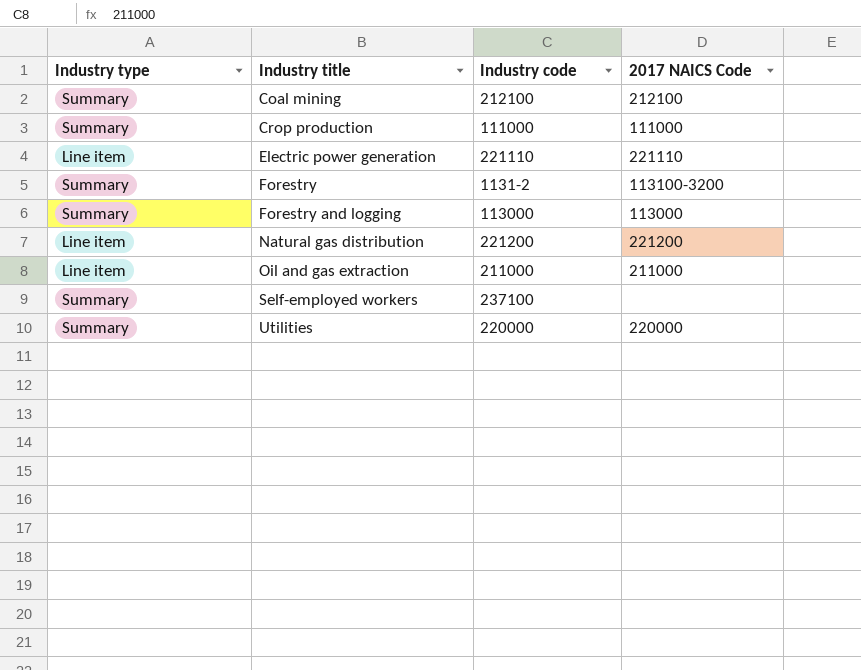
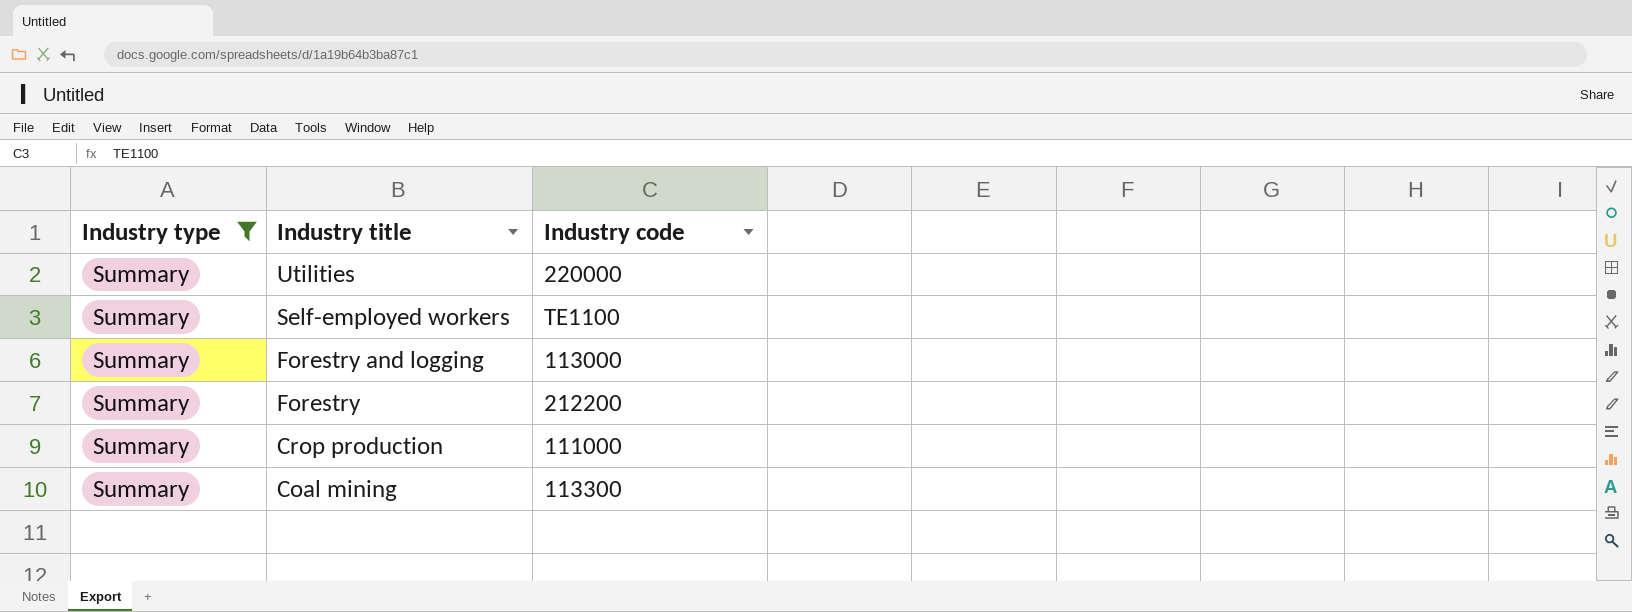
filter: none -> Industry type = Summary
row order: Industry title ascending -> Industry title descending
column 2017 NAICS Code | position: 4 -> none
Self-employed workers | Industry code: 237100 -> TE1100
Forestry | Industry code: 1131-2 -> 212200
Coal mining | Industry code: 212100 -> 113300

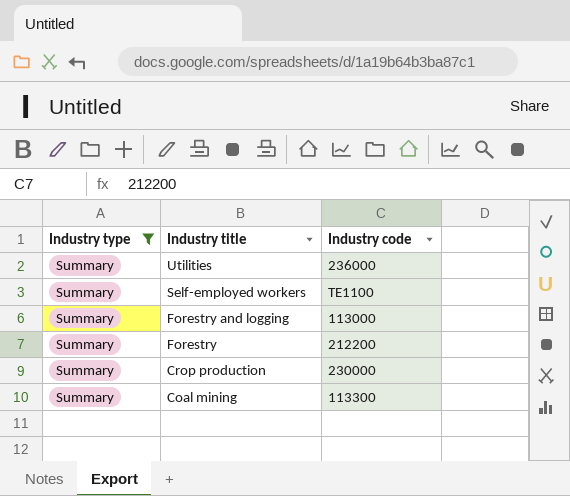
Utilities | Industry code: 220000 -> 236000
Crop production | Industry code: 111000 -> 230000

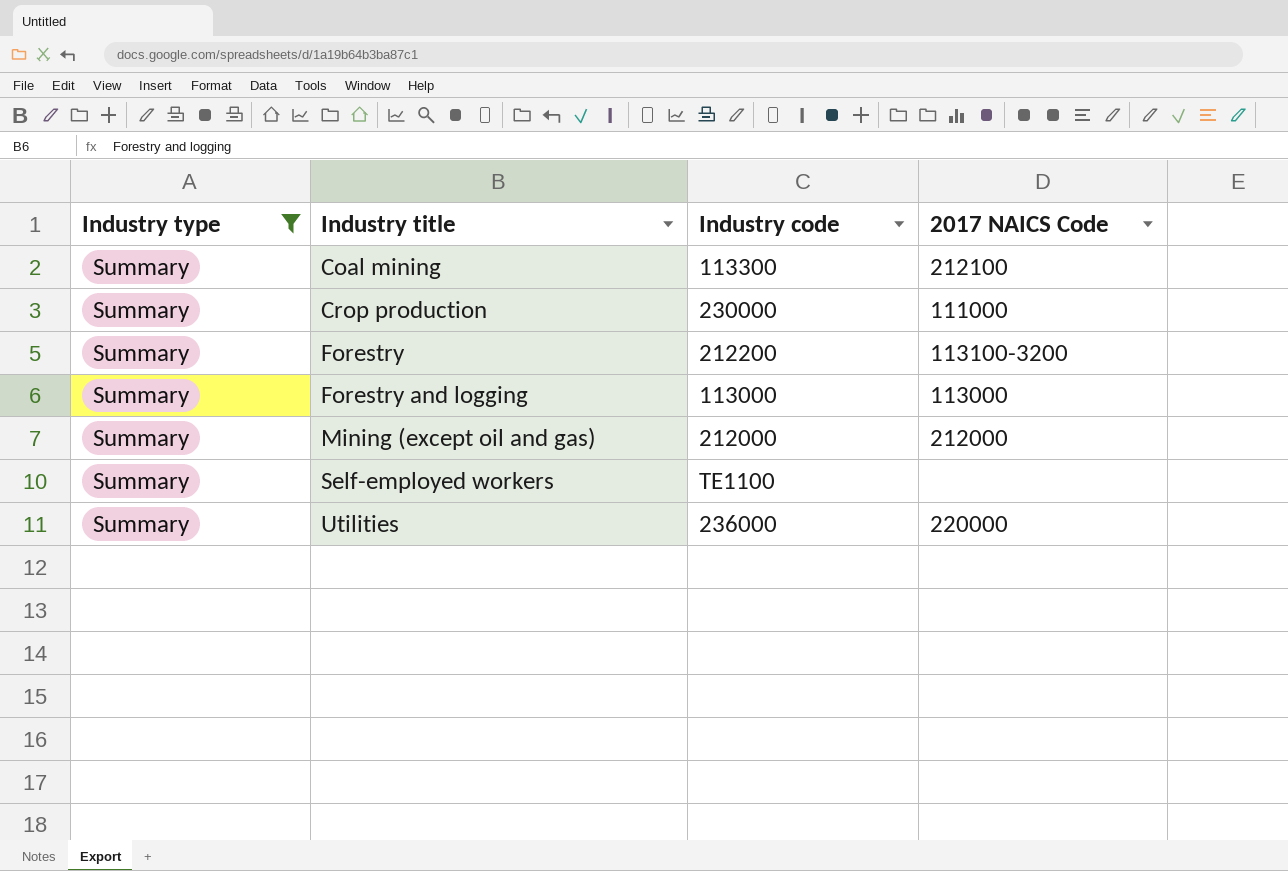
row order: Industry title descending -> Industry title ascending
column 2017 NAICS Code | position: none -> 4
row Mining (except oil and gas): none -> Summary | 212000 | 212000

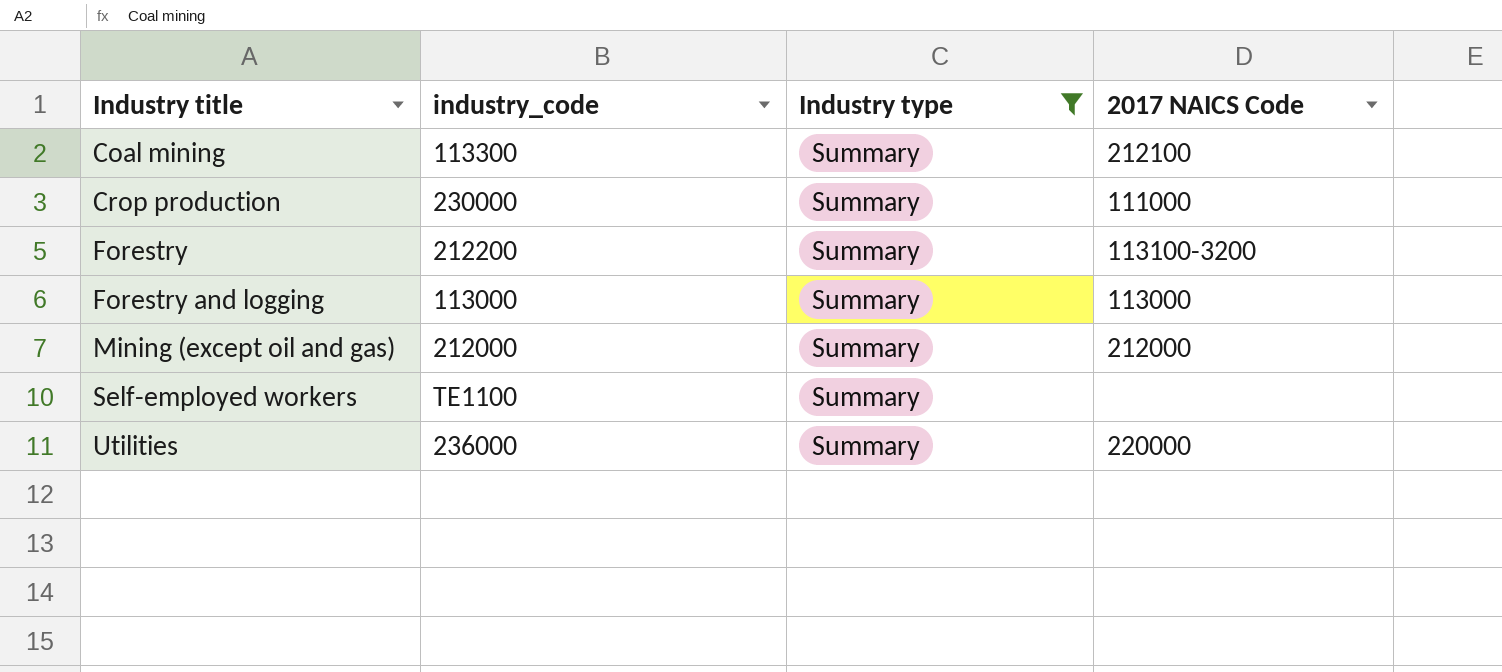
column name: Industry code -> industry_code
column Industry type | position: 1 -> 3

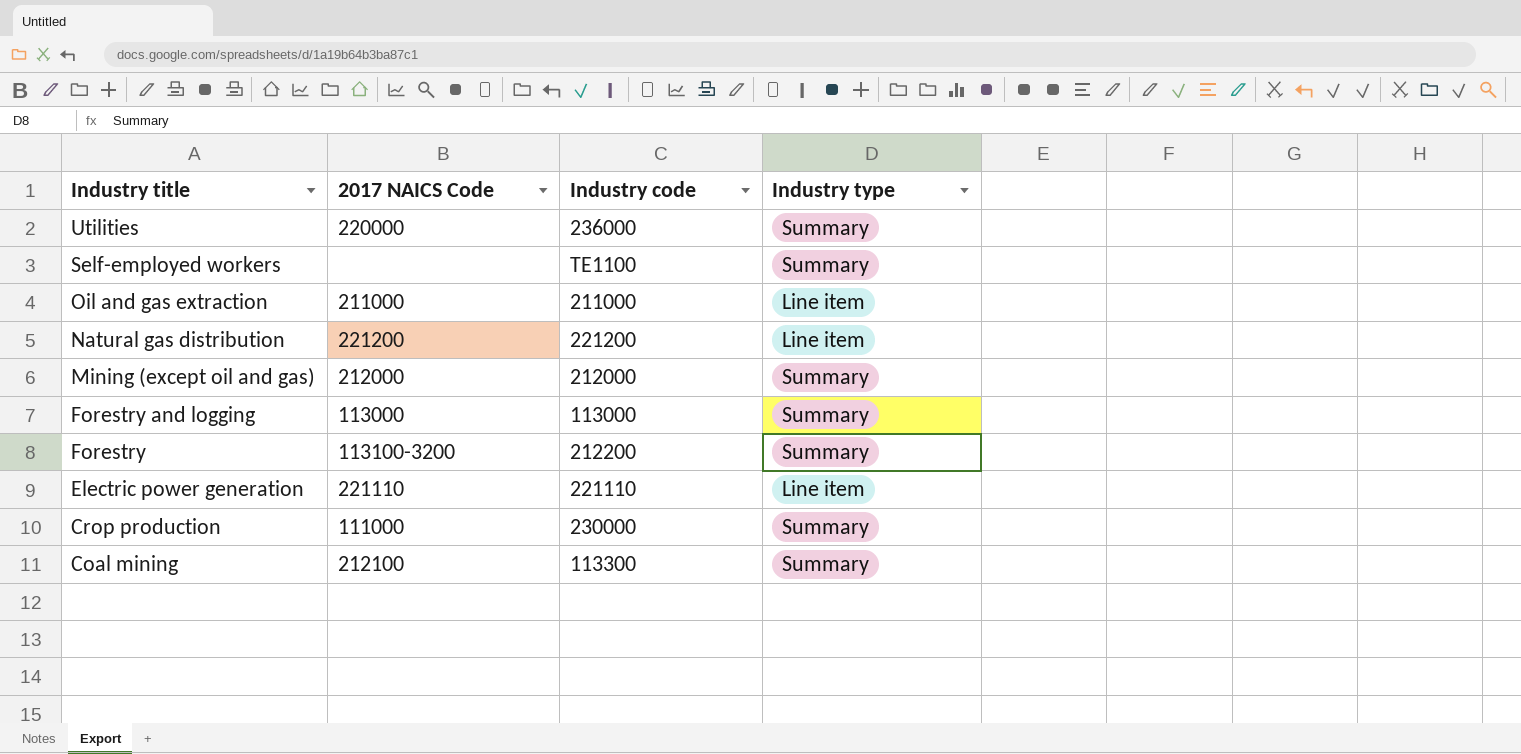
filter: Industry type = Summary -> none
row order: Industry title ascending -> Industry title descending
column 2017 NAICS Code | position: 4 -> 2
column name: industry_code -> Industry code

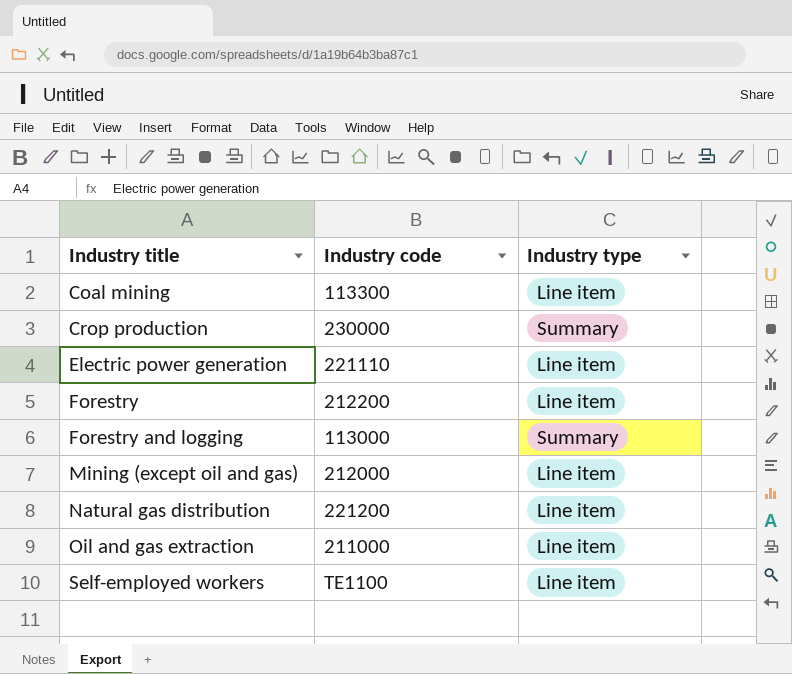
row order: Industry title descending -> Industry title ascending
column 2017 NAICS Code | position: 2 -> none
row Utilities: 220000 | 236000 | Summary -> none
Coal mining | Industry type: Summary -> Line item
Forestry | Industry type: Summary -> Line item
Mining (except oil and gas) | Industry type: Summary -> Line item
Self-employed workers | Industry type: Summary -> Line item

